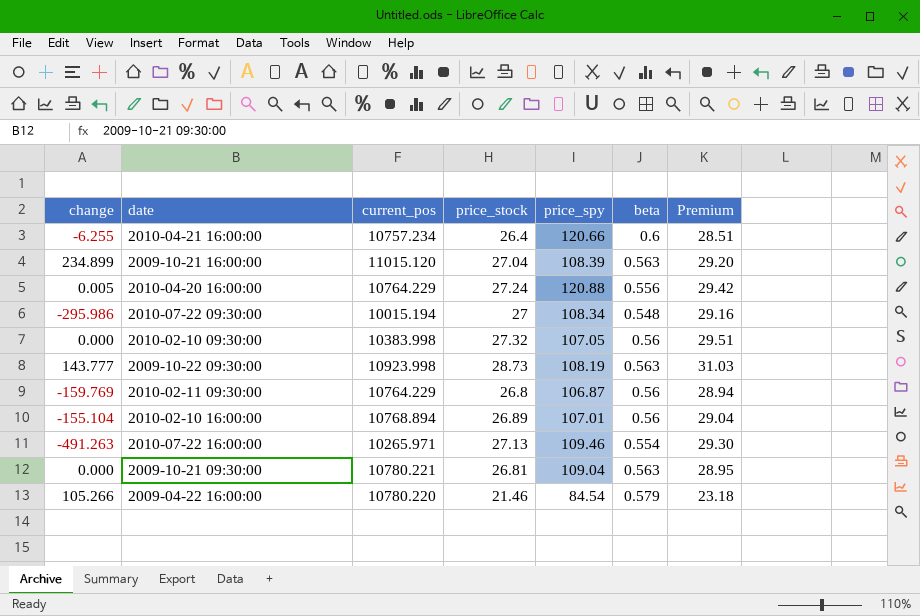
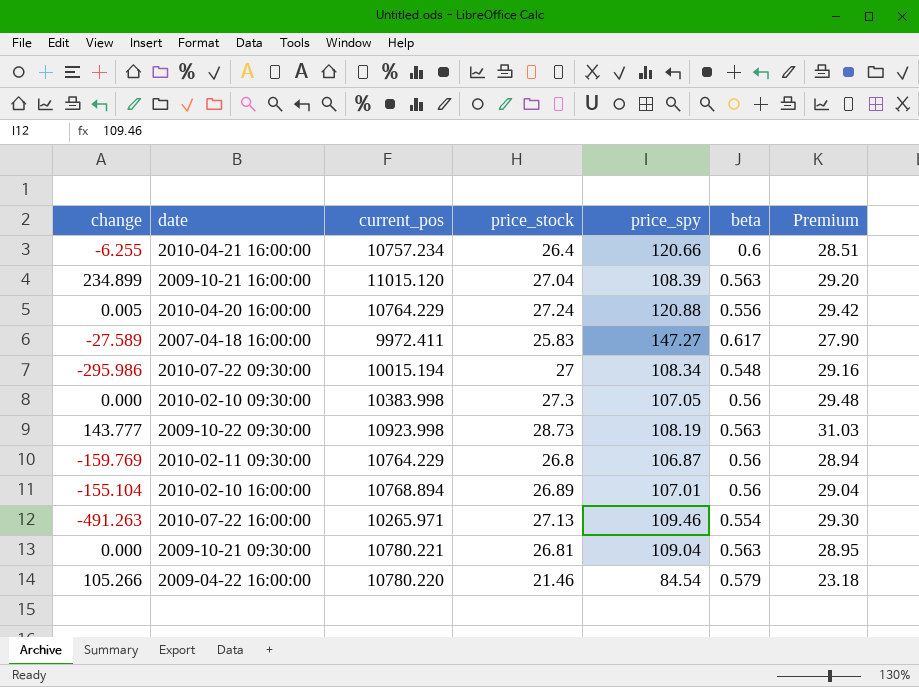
row 2007-04-18 16:00:00: none -> -27.589 | 9972.411 | 25.83 | 147.27 | 0.617 | 27.90
2010-02-10 09:30:00 | price_stock: 27.32 -> 27.3
2010-02-10 09:30:00 | Premium: 29.51 -> 29.48

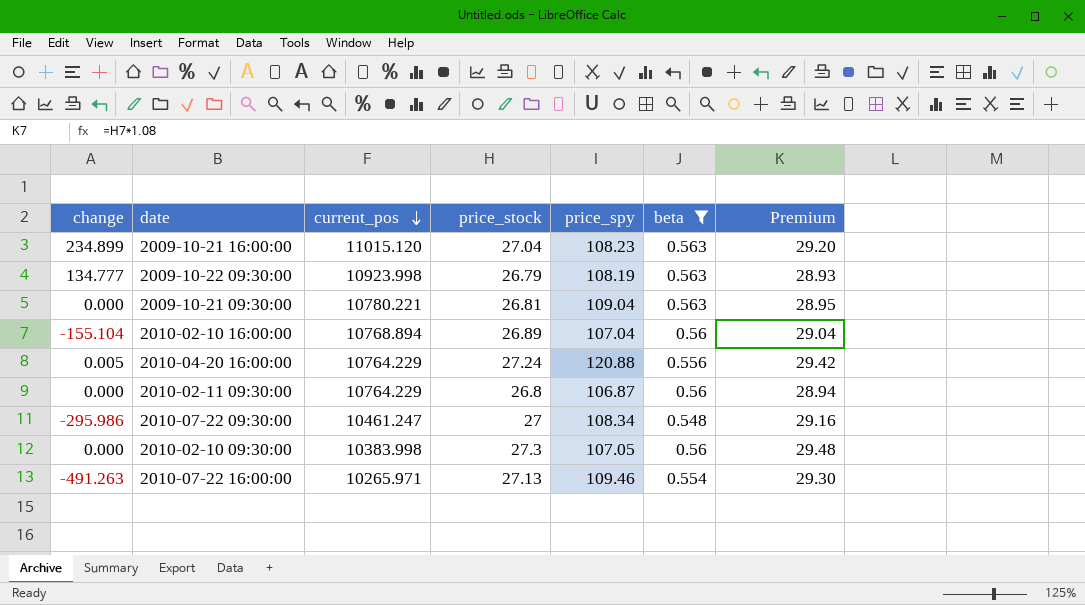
filter: none -> beta <= 0.563
row order: none -> current_pos descending
2009-10-21 16:00:00 | price_spy: 108.39 -> 108.23
2009-10-22 09:30:00 | change: 143.777 -> 134.777
2009-10-22 09:30:00 | price_stock: 28.73 -> 26.79
2009-10-22 09:30:00 | Premium: 31.03 -> 28.93
2010-02-10 16:00:00 | price_spy: 107.01 -> 107.04
2010-02-11 09:30:00 | change: -159.769 -> 0.000
2010-07-22 09:30:00 | current_pos: 10015.194 -> 10461.247

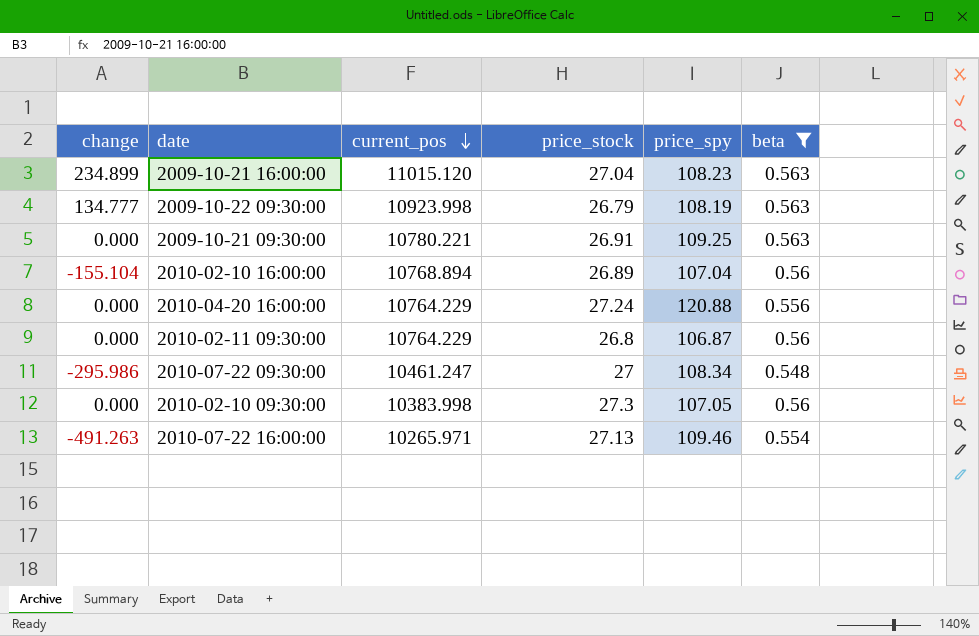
column Premium | formula: [price_stock] * 1.08 -> none
2009-10-21 09:30:00 | price_stock: 26.81 -> 26.91
2009-10-21 09:30:00 | price_spy: 109.04 -> 109.25
2010-04-20 16:00:00 | change: 0.005 -> 0.000

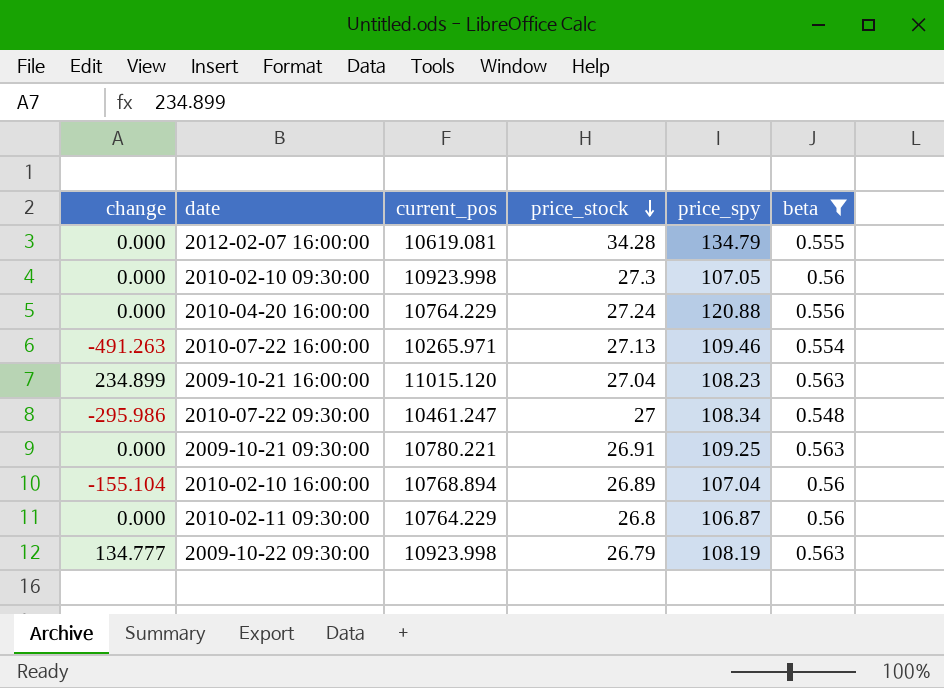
row order: current_pos descending -> price_stock descending
row 2012-02-07 16:00:00: none -> 0.000 | 10619.081 | 34.28 | 134.79 | 0.555
2010-02-10 09:30:00 | current_pos: 10383.998 -> 10923.998

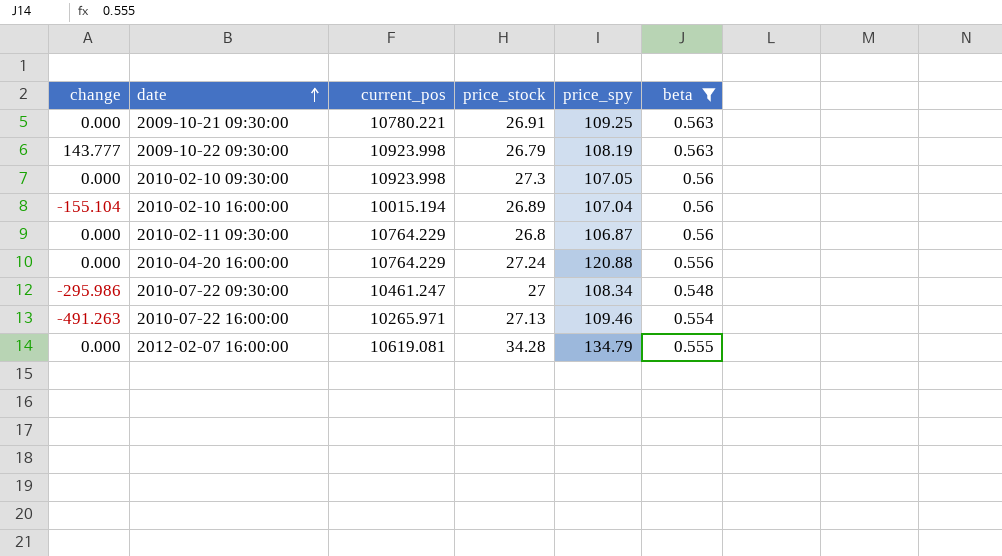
row order: price_stock descending -> date ascending
row 2009-10-21 16:00:00: 234.899 | 11015.120 | 27.04 | 108.23 | 0.563 -> none
2009-10-22 09:30:00 | change: 134.777 -> 143.777
2010-02-10 16:00:00 | current_pos: 10768.894 -> 10015.194

